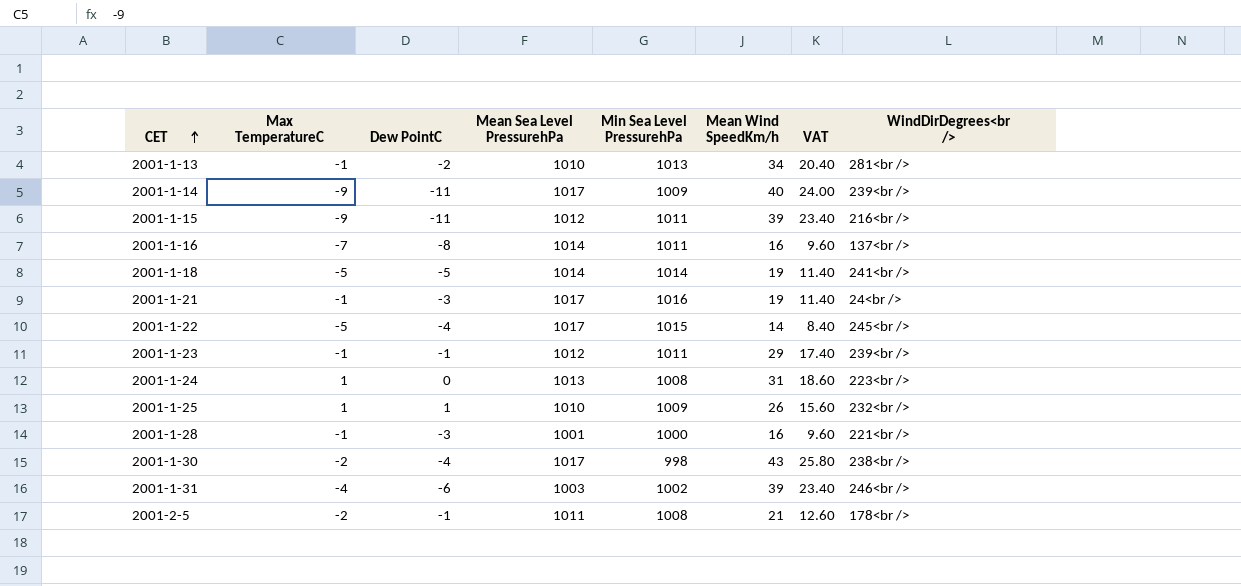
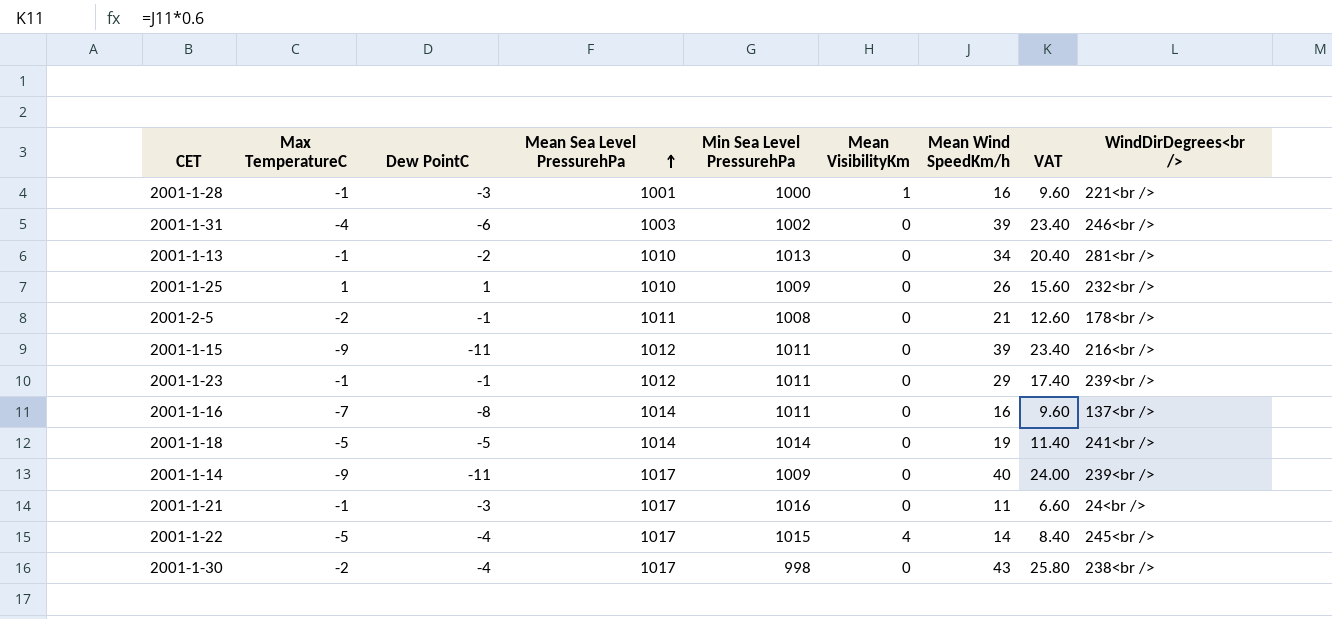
row order: CET ascending -> Mean Sea Level PressurehPa ascending
column Mean VisibilityKm | position: none -> 6
row 2001-1-24: 1 | 0 | 1013 | 1008 | 31 | 18.60 | 223<br /> -> none
2001-1-21 | Mean Wind SpeedKm/h: 19 -> 11
2001-1-21 | VAT: 11.40 -> 6.60

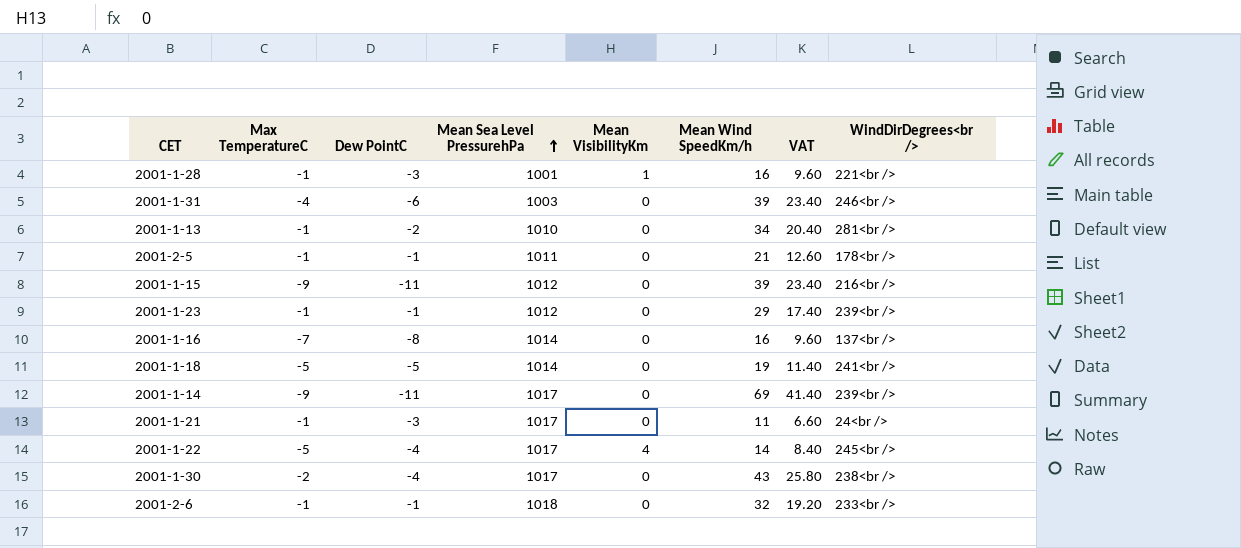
column Min Sea Level PressurehPa | position: 5 -> none
row 2001-1-25: 1 | 1 | 1010 | 1009 | 0 | 26 | 15.60 | 232<br /> -> none
2001-2-5 | Max TemperatureC: -2 -> -1
2001-1-14 | Mean Wind SpeedKm/h: 40 -> 69
2001-1-14 | VAT: 24.00 -> 41.40
row 2001-2-6: none -> -1 | -1 | 1018 | 0 | 32 | 19.20 | 233<br />

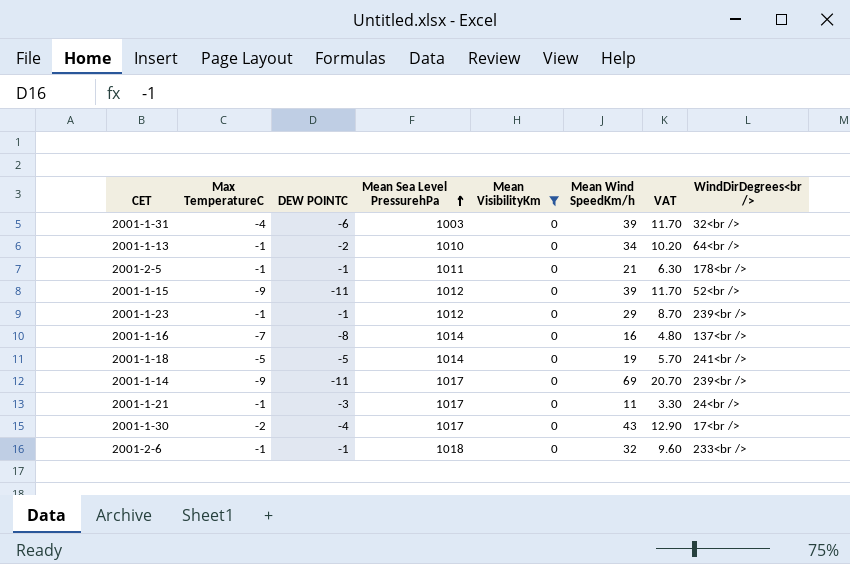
filter: none -> Mean VisibilityKm = 0
column name: Dew PointC -> DEW POINTC
column VAT | formula: [Mean Wind SpeedKm/h] * 0.6 -> [Mean Wind SpeedKm/h] * 0.3
2001-1-31 | WindDirDegrees<br />: 246<br /> -> 32<br />
2001-1-13 | WindDirDegrees<br />: 281<br /> -> 64<br />
2001-1-15 | WindDirDegrees<br />: 216<br /> -> 52<br />
2001-1-30 | WindDirDegrees<br />: 238<br /> -> 17<br />

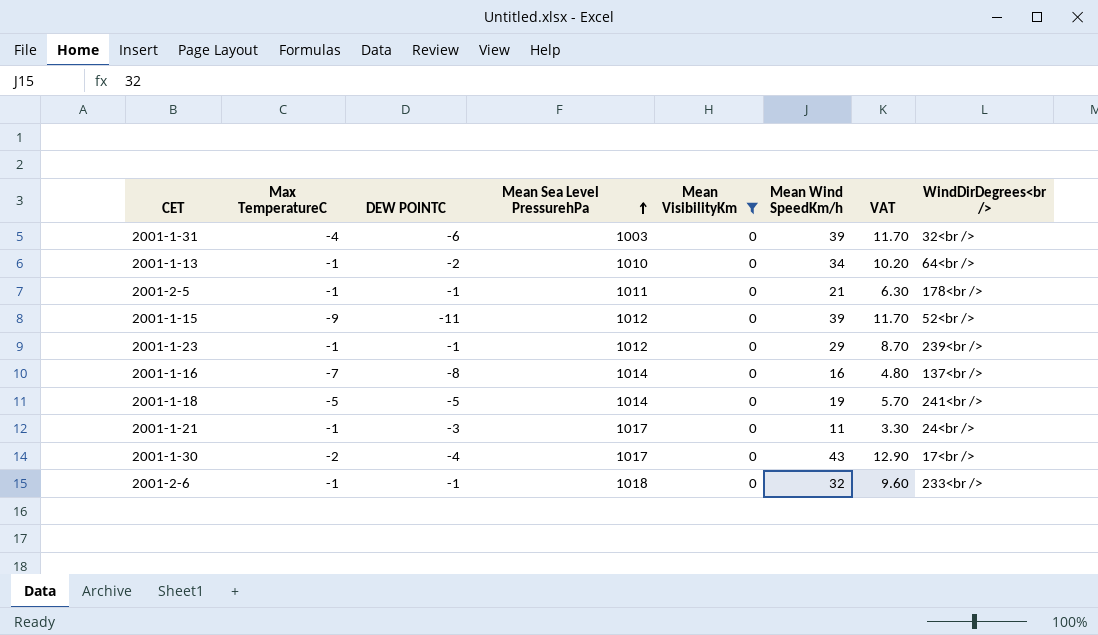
row 2001-1-14: -9 | -11 | 1017 | 0 | 69 | 20.70 | 239<br /> -> none

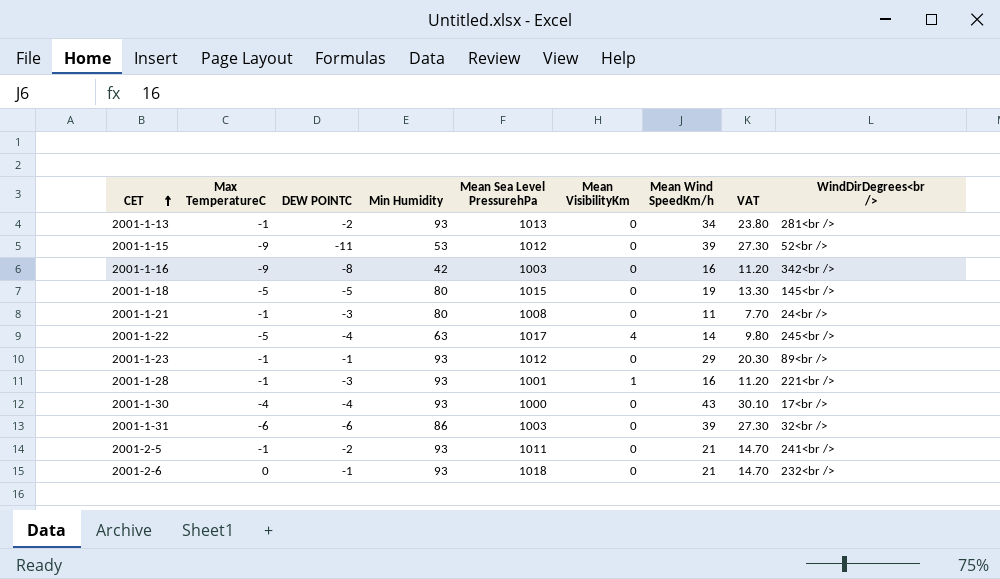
filter: Mean VisibilityKm = 0 -> none
row order: Mean Sea Level PressurehPa ascending -> CET ascending
column Min Humidity | position: none -> 4
column VAT | formula: [Mean Wind SpeedKm/h] * 0.3 -> [Mean Wind SpeedKm/h] * 0.7
2001-1-13 | Mean Sea Level PressurehPa: 1010 -> 1013
2001-1-13 | WindDirDegrees<br />: 64<br /> -> 281<br />
2001-1-16 | Max TemperatureC: -7 -> -9
2001-1-16 | Mean Sea Level PressurehPa: 1014 -> 1003
2001-1-16 | WindDirDegrees<br />: 137<br /> -> 342<br />
2001-1-18 | Mean Sea Level PressurehPa: 1014 -> 1015
2001-1-18 | WindDirDegrees<br />: 241<br /> -> 145<br />
2001-1-21 | Mean Sea Level PressurehPa: 1017 -> 1008
2001-1-23 | WindDirDegrees<br />: 239<br /> -> 89<br />
2001-1-30 | Max TemperatureC: -2 -> -4
2001-1-30 | Mean Sea Level PressurehPa: 1017 -> 1000
2001-1-31 | Max TemperatureC: -4 -> -6
2001-2-5 | DEW POINTC: -1 -> -2
2001-2-5 | WindDirDegrees<br />: 178<br /> -> 241<br />
2001-2-6 | Max TemperatureC: -1 -> 0
2001-2-6 | Mean Wind SpeedKm/h: 32 -> 21
2001-2-6 | WindDirDegrees<br />: 233<br /> -> 232<br />

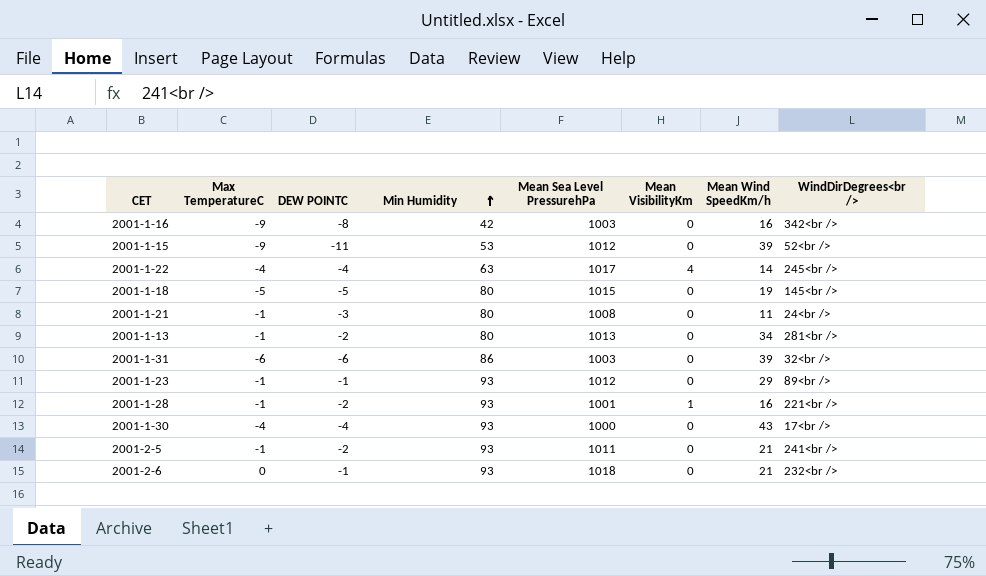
row order: CET ascending -> Min Humidity ascending
column VAT | formula: [Mean Wind SpeedKm/h] * 0.7 -> none
2001-1-22 | Max TemperatureC: -5 -> -4
2001-1-13 | Min Humidity: 93 -> 80
2001-1-28 | DEW POINTC: -3 -> -2

